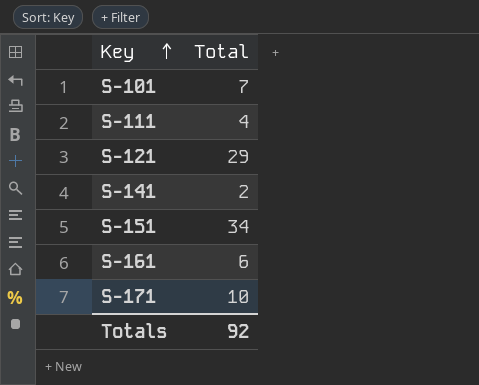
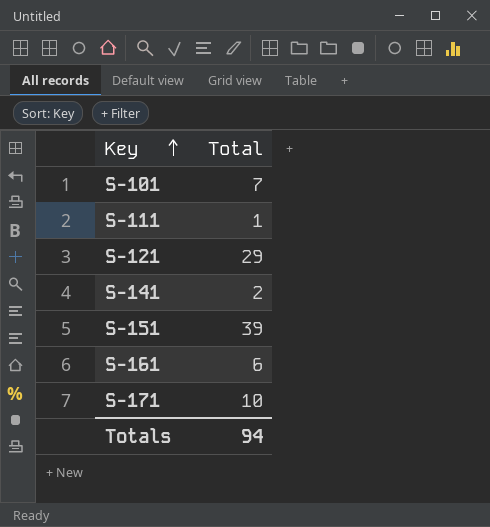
S-111 | Total: 4 -> 1
S-151 | Total: 34 -> 39
Totals | Total: 92 -> 94

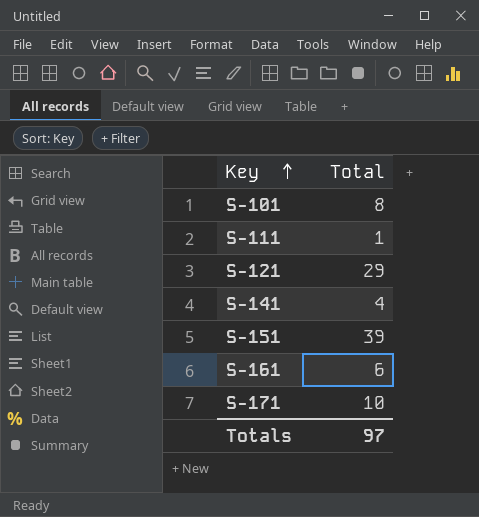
S-101 | Total: 7 -> 8
S-141 | Total: 2 -> 4
Totals | Total: 94 -> 97

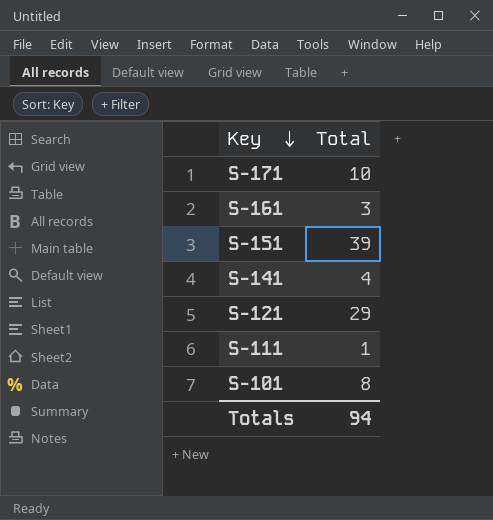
row order: Key ascending -> Key descending
S-161 | Total: 6 -> 3
Totals | Total: 97 -> 94

